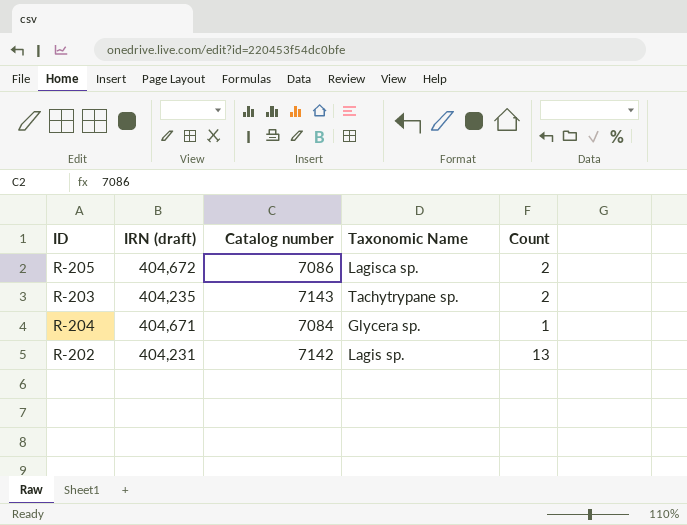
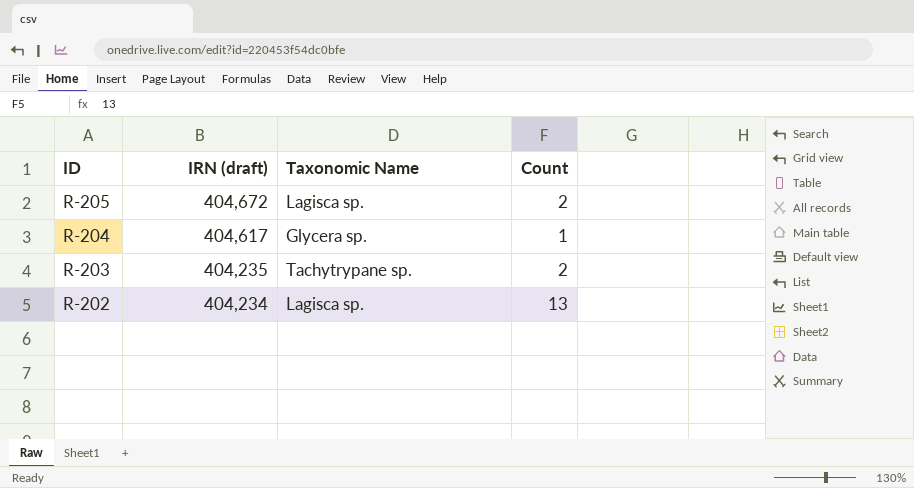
row order: none -> ID descending
column Catalog number | position: 3 -> none
R-204 | IRN (draft): 404,671 -> 404,617
R-202 | IRN (draft): 404,231 -> 404,234
R-202 | Taxonomic Name: Lagis sp. -> Lagisca sp.

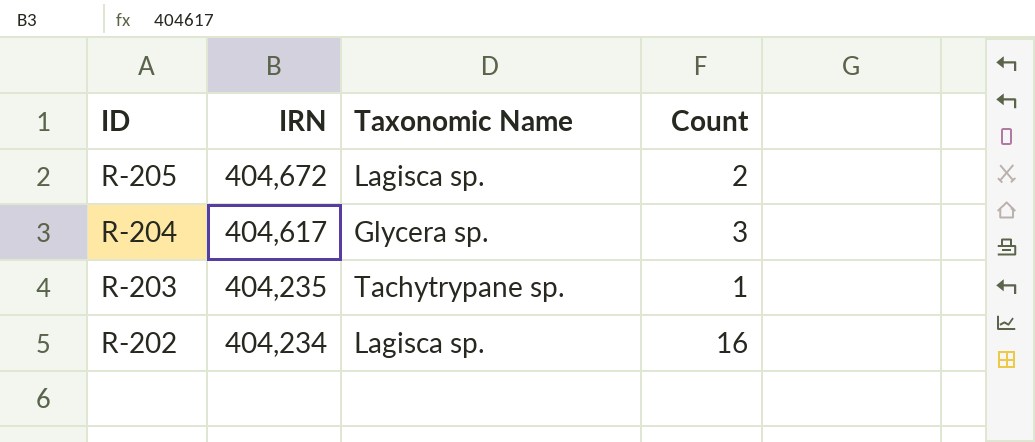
column name: IRN (draft) -> IRN
R-204 | Count: 1 -> 3
R-203 | Count: 2 -> 1
R-202 | Count: 13 -> 16

